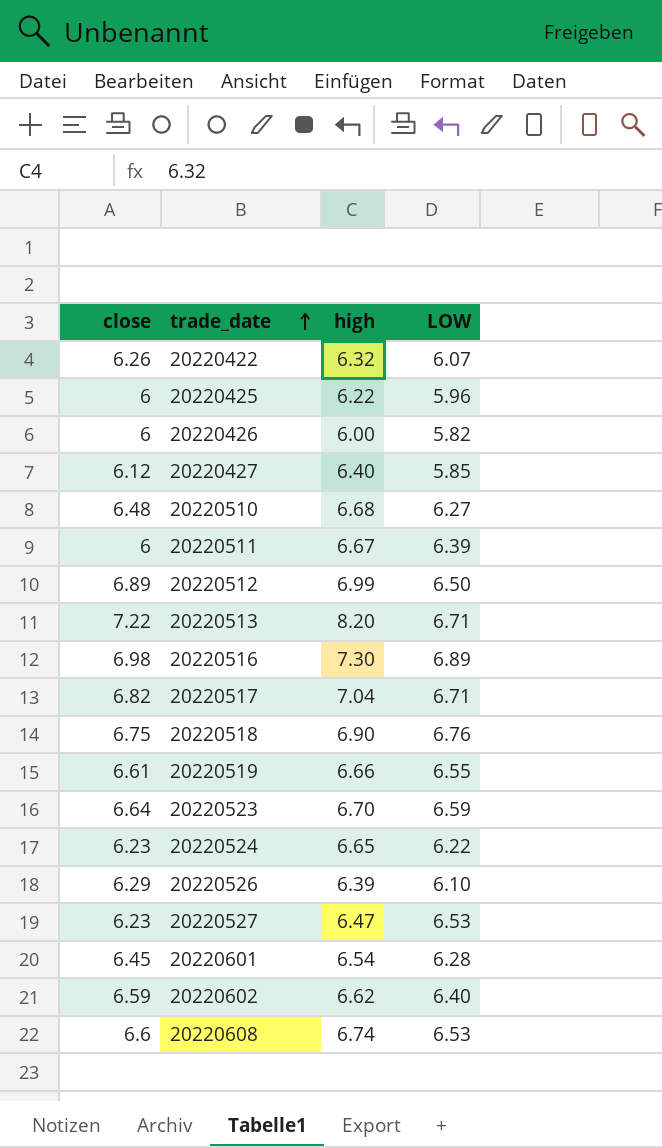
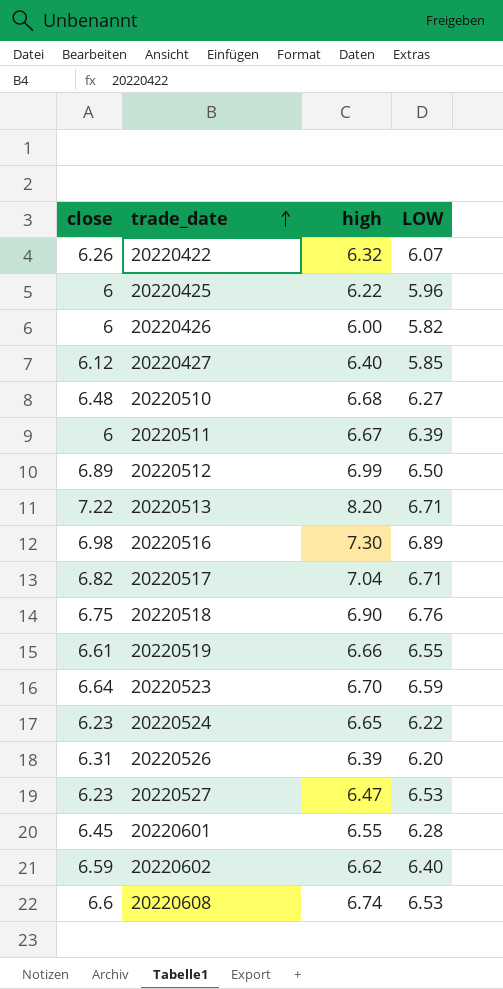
20220526 | close: 6.29 -> 6.31
20220526 | LOW: 6.10 -> 6.20
20220601 | high: 6.54 -> 6.55

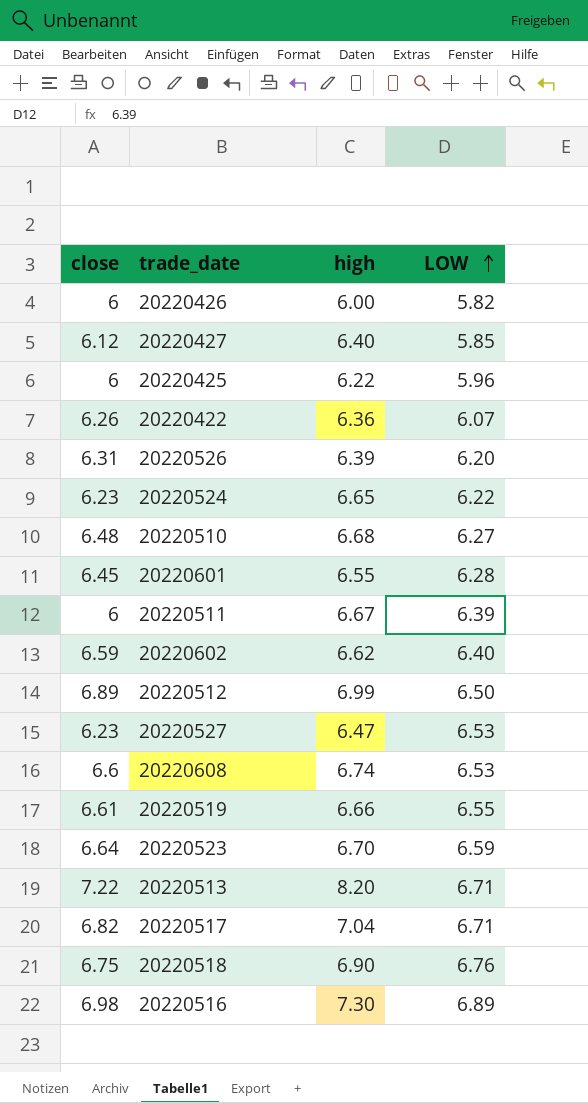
row order: trade_date ascending -> LOW ascending
20220422 | high: 6.32 -> 6.36

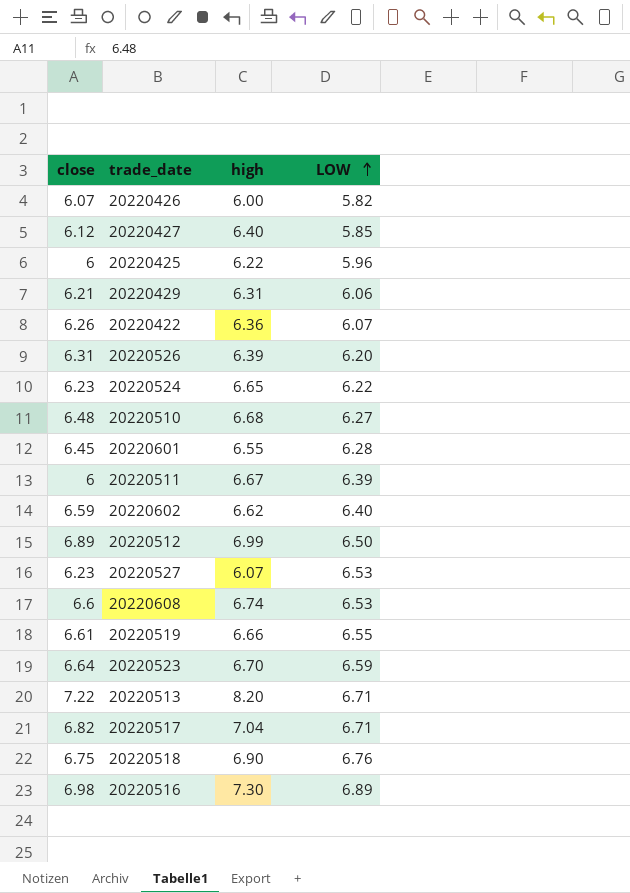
20220426 | close: 6 -> 6.07
row 20220429: none -> 6.21 | 6.31 | 6.06
20220527 | high: 6.47 -> 6.07

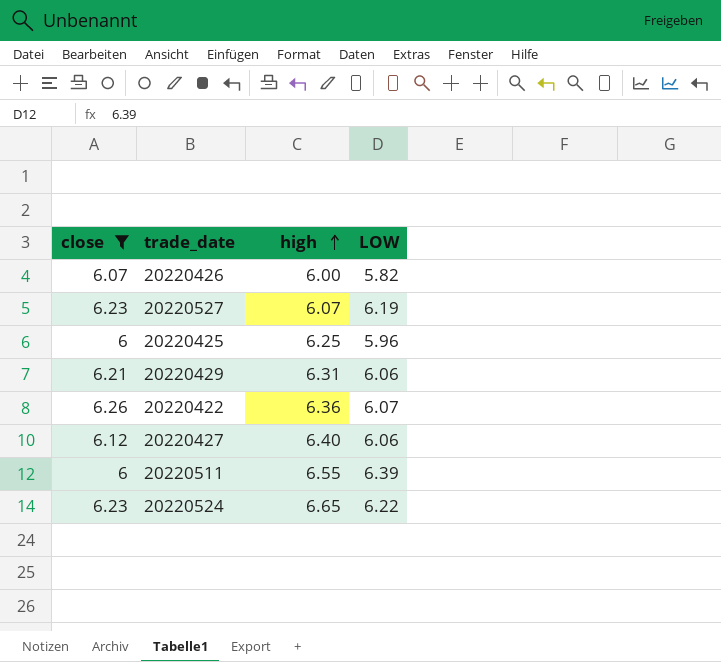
filter: none -> close <= 6.26
row order: LOW ascending -> high ascending
20220527 | LOW: 6.53 -> 6.19
20220425 | high: 6.22 -> 6.25
20220427 | LOW: 5.85 -> 6.06
20220511 | high: 6.67 -> 6.55

